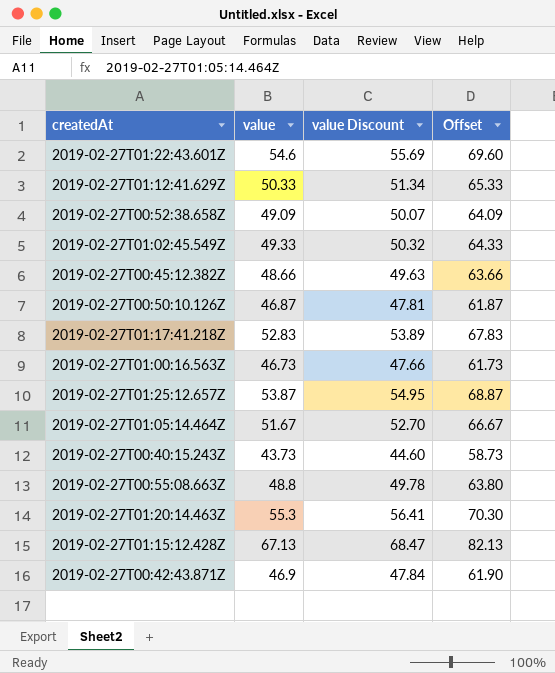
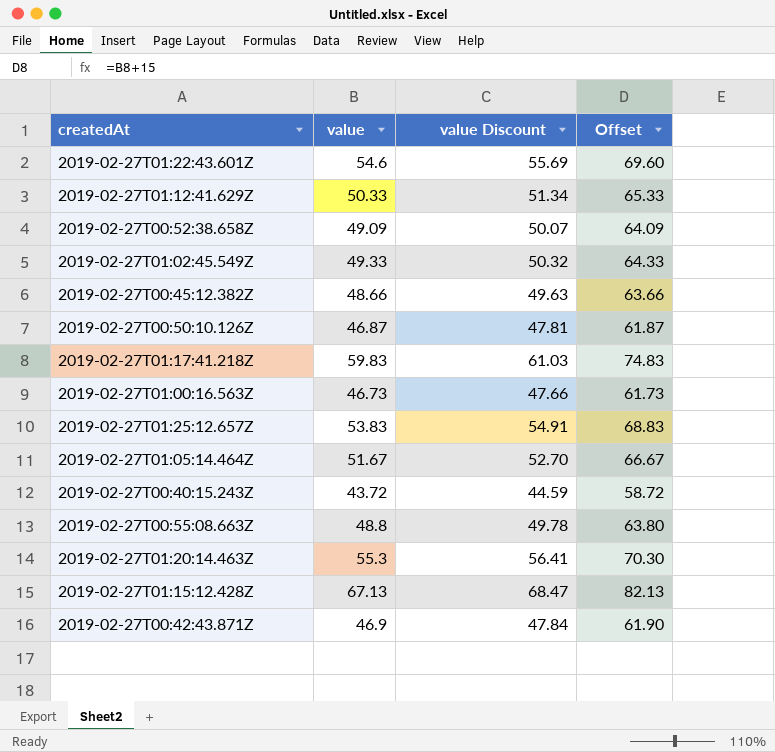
2019-02-27T01:17:41.218Z | value: 52.83 -> 59.83
2019-02-27T01:17:41.218Z | value Discount: 53.89 -> 61.03
2019-02-27T01:17:41.218Z | Offset: 67.83 -> 74.83
2019-02-27T01:25:12.657Z | value: 53.87 -> 53.83
2019-02-27T01:25:12.657Z | value Discount: 54.95 -> 54.91
2019-02-27T01:25:12.657Z | Offset: 68.87 -> 68.83
2019-02-27T00:40:15.243Z | value: 43.73 -> 43.72
2019-02-27T00:40:15.243Z | value Discount: 44.60 -> 44.59
2019-02-27T00:40:15.243Z | Offset: 58.73 -> 58.72

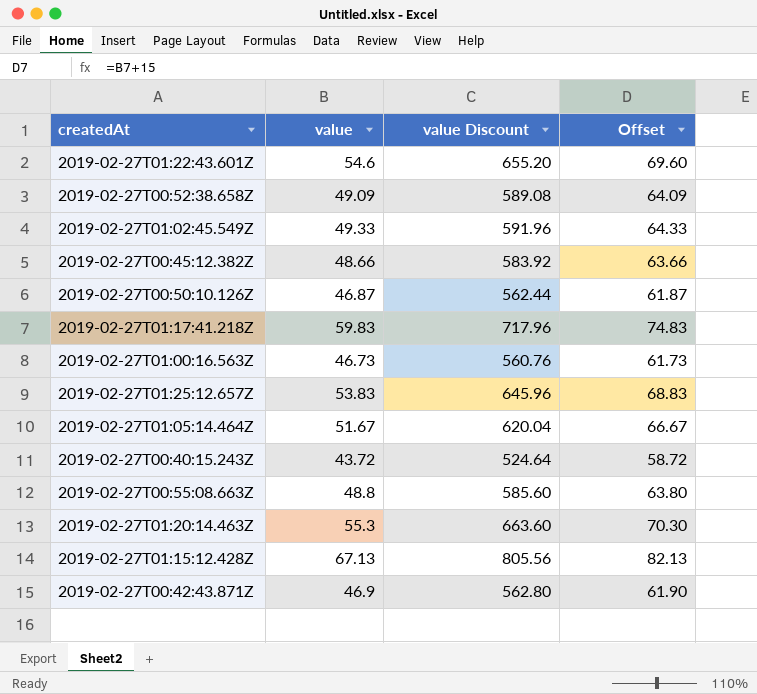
column value Discount | formula: [value] * 1.02 -> [value] * 12
row 2019-02-27T01:12:41.629Z: 50.33 | 51.34 | 65.33 -> none

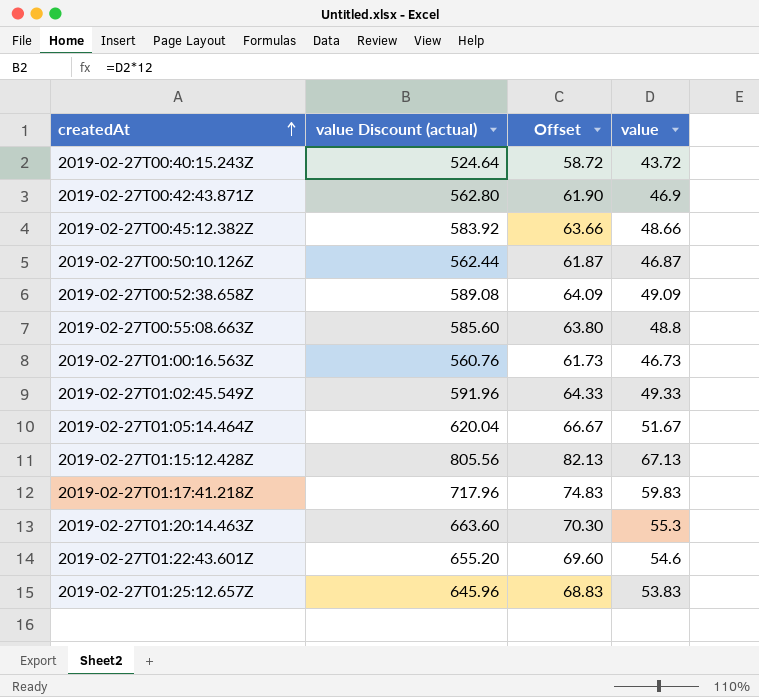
row order: none -> createdAt ascending
column name: value Discount -> value Discount (actual)
column value | position: 2 -> 4

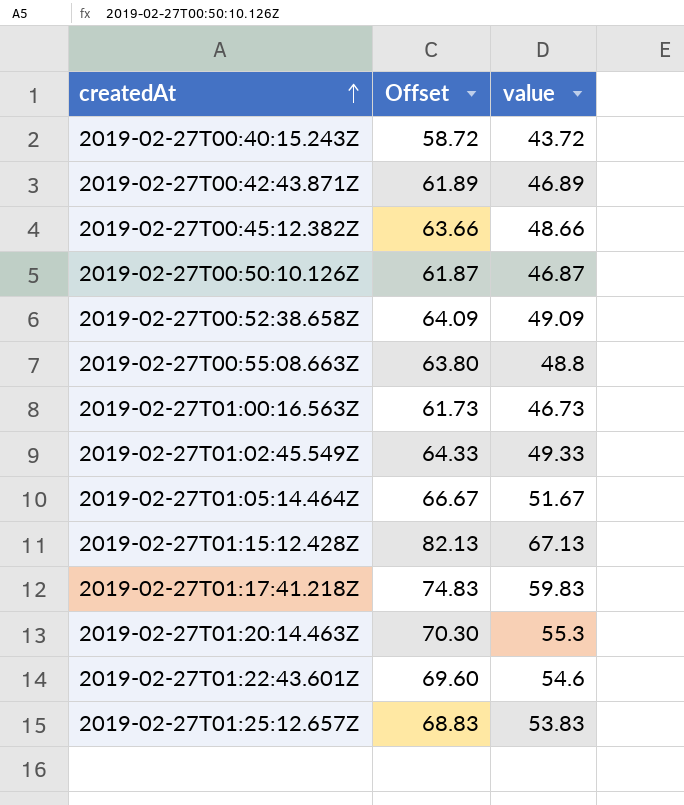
column value Discount (actual) | formula: [value] * 12 -> none
2019-02-27T00:42:43.871Z | Offset: 61.90 -> 61.89
2019-02-27T00:42:43.871Z | value: 46.9 -> 46.89

